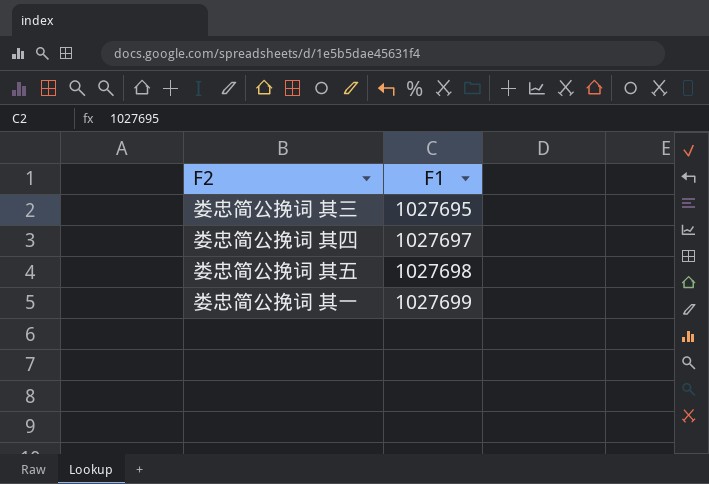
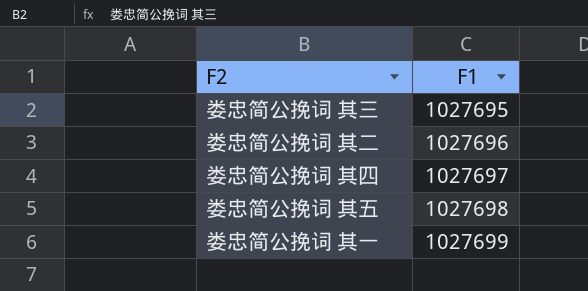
row 娄忠简公挽词 其二: none -> 1027696

